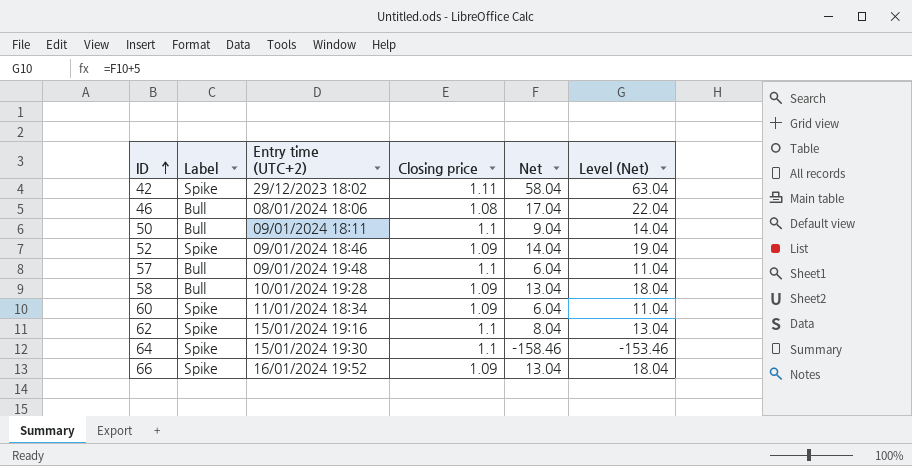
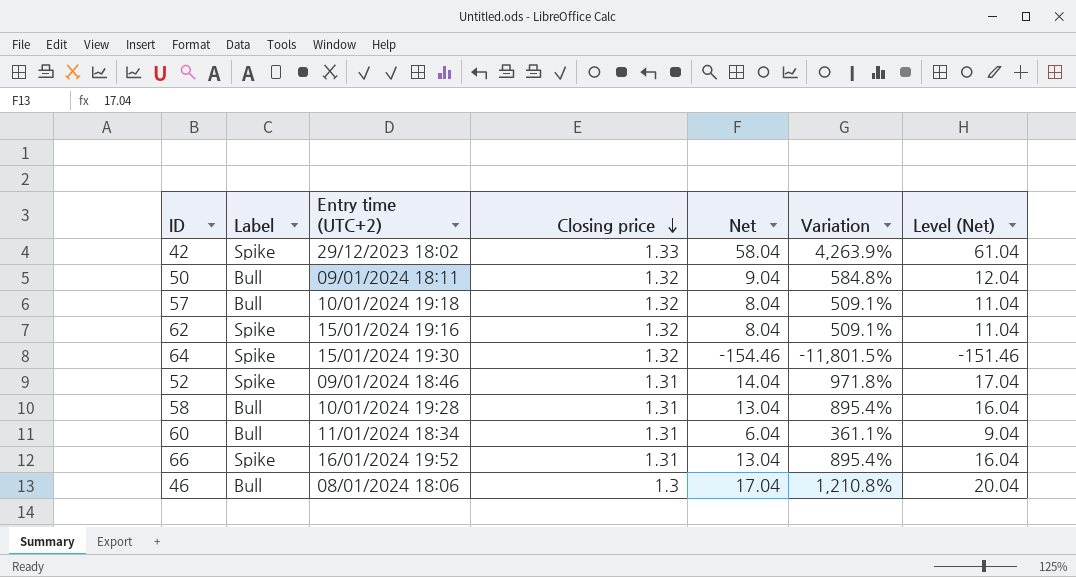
row order: ID ascending -> Closing price descending
column Variation | formula: none -> ([Net] - [Closing price]) / [Closing price]
column Level (Net) | formula: [Net] + 5 -> [Net] + 3
42 | Closing price: 1.11 -> 1.33
50 | Closing price: 1.1 -> 1.32
57 | Entry time (UTC+2): 09/01/2024 19:48 -> 10/01/2024 19:18
57 | Closing price: 1.1 -> 1.32
57 | Net: 6.04 -> 8.04
62 | Closing price: 1.1 -> 1.32
64 | Closing price: 1.1 -> 1.32
64 | Net: -158.46 -> -154.46
52 | Closing price: 1.09 -> 1.31
58 | Closing price: 1.09 -> 1.31
60 | Label: Spike -> Bull
60 | Closing price: 1.09 -> 1.31
66 | Closing price: 1.09 -> 1.31
46 | Closing price: 1.08 -> 1.3

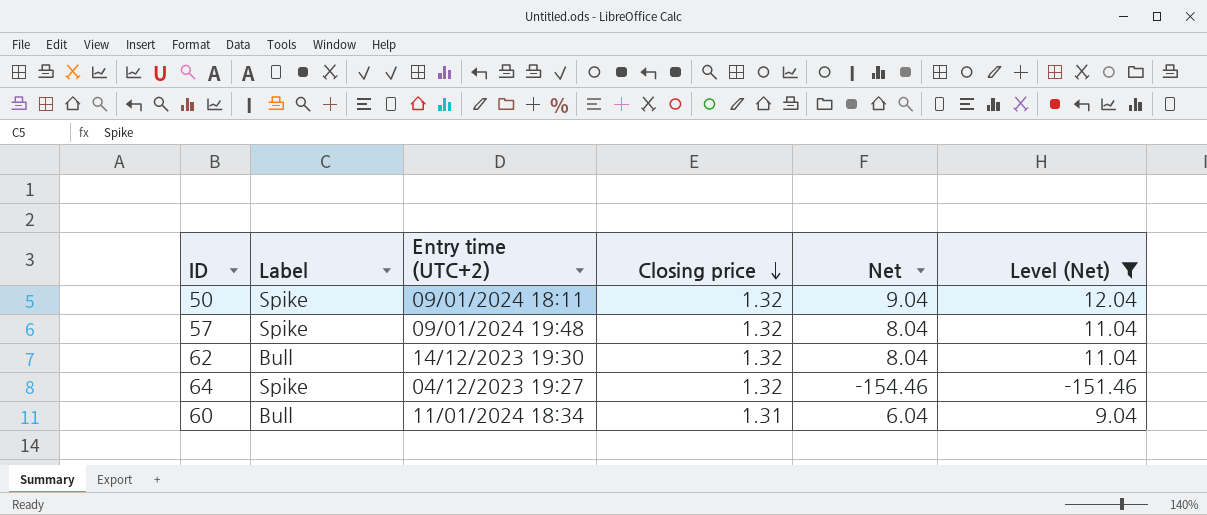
filter: none -> Level (Net) <= 12.04
column Variation | formula: ([Net] - [Closing price]) / [Closing price] -> none
50 | Label: Bull -> Spike
57 | Label: Bull -> Spike
57 | Entry time (UTC+2): 10/01/2024 19:18 -> 09/01/2024 19:48
62 | Label: Spike -> Bull
62 | Entry time (UTC+2): 15/01/2024 19:16 -> 14/12/2023 19:30
64 | Entry time (UTC+2): 15/01/2024 19:30 -> 04/12/2023 19:27

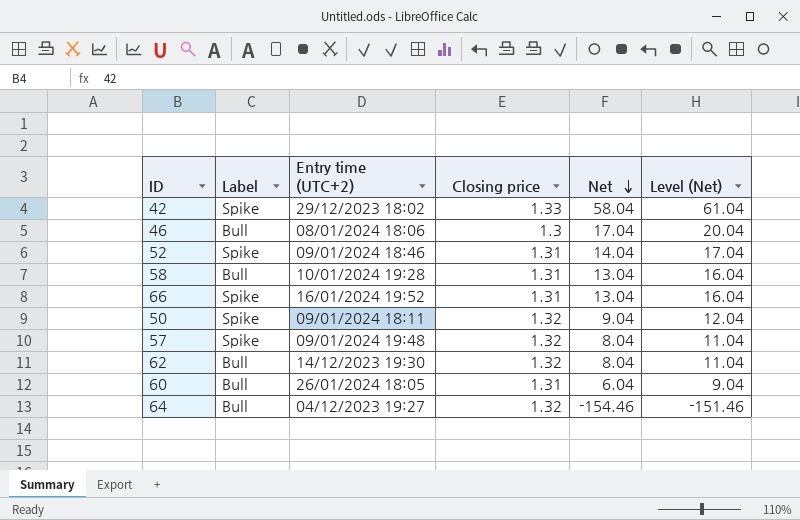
filter: Level (Net) <= 12.04 -> none
row order: Closing price descending -> Net descending
60 | Entry time (UTC+2): 11/01/2024 18:34 -> 26/01/2024 18:05
64 | Label: Spike -> Bull

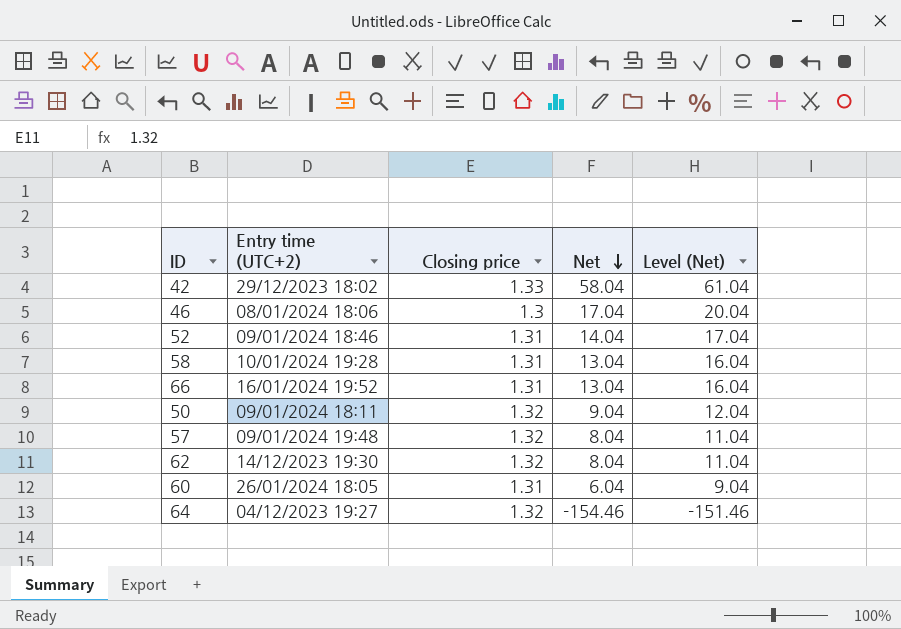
column Label | position: 2 -> none

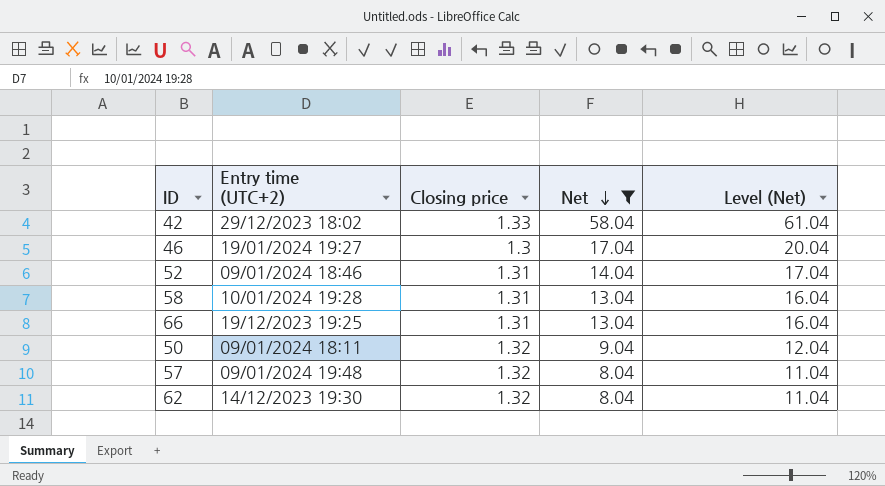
filter: none -> Net >= 8.04
46 | Entry time (UTC+2): 08/01/2024 18:06 -> 19/01/2024 19:27
66 | Entry time (UTC+2): 16/01/2024 19:52 -> 19/12/2023 19:25

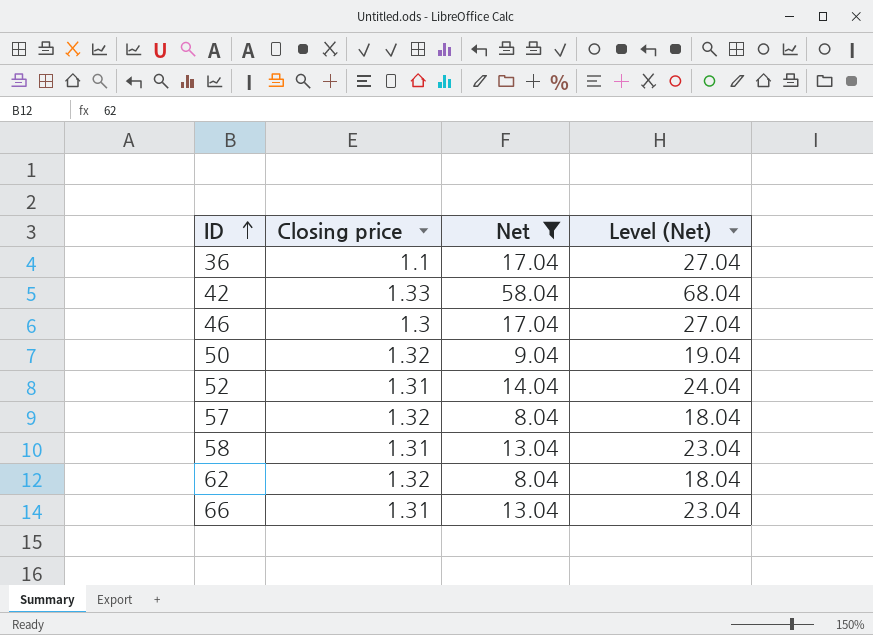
row order: Net descending -> ID ascending
column Entry time (UTC+2) | position: 2 -> none
column Level (Net) | formula: [Net] + 3 -> [Net] + 10
row 36: none -> 1.1 | 17.04 | 27.04

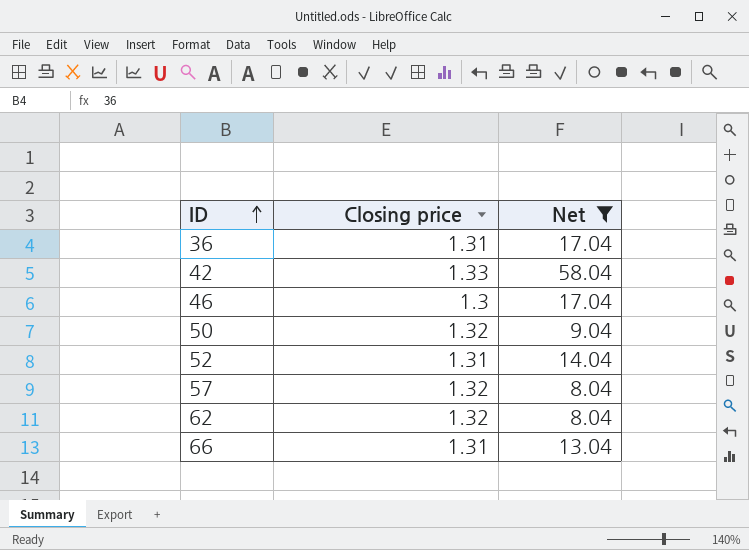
column Level (Net) | formula: [Net] + 10 -> none
row 58: 1.31 | 13.04 | 23.04 -> none
36 | Closing price: 1.1 -> 1.31

